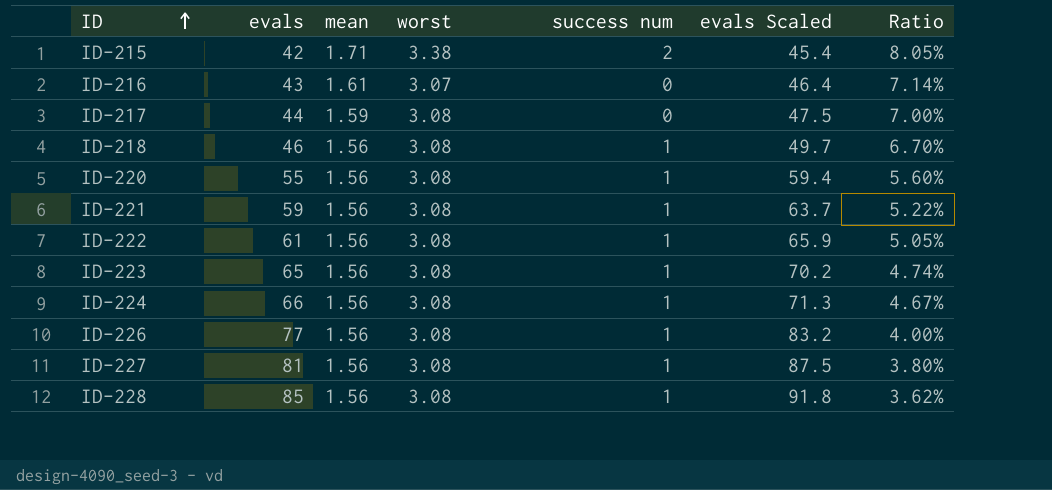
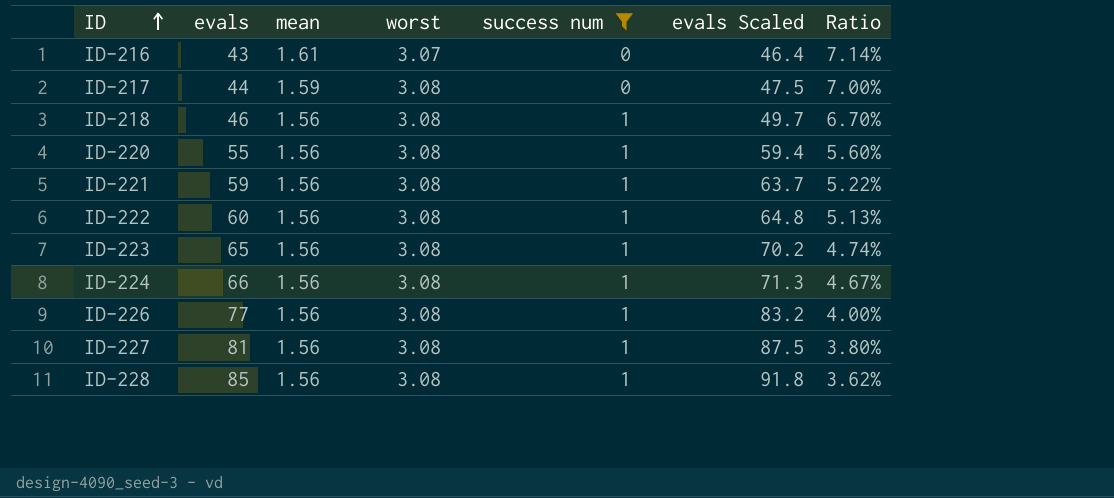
filter: none -> success num != 2
ID-222 | evals: 61 -> 60
ID-222 | evals Scaled: 65.9 -> 64.8
ID-222 | Ratio: 5.05% -> 5.13%

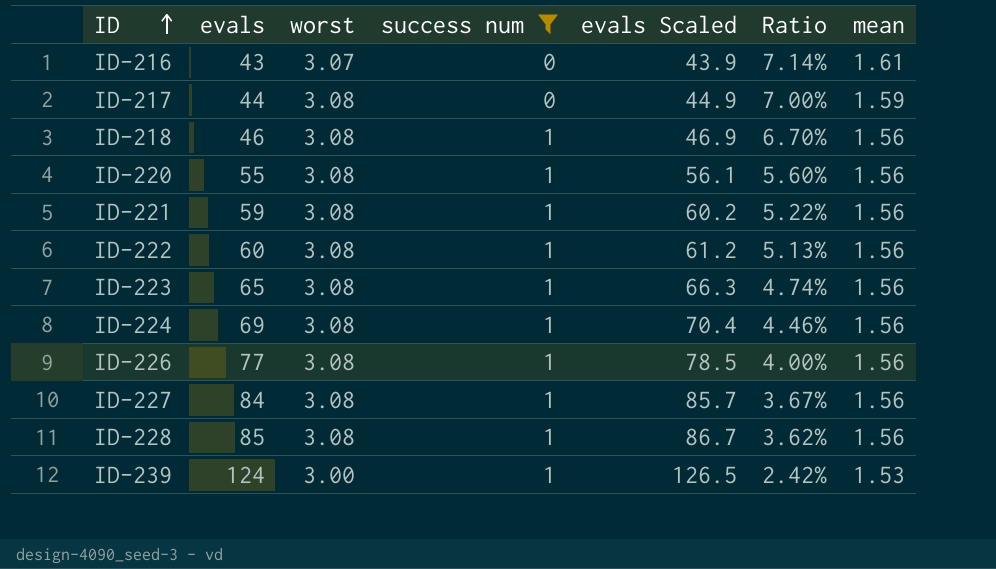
column evals Scaled | formula: [evals] * 1.08 -> [evals] * 1.02
column mean | position: 3 -> 7
ID-224 | evals: 66 -> 69
ID-224 | Ratio: 4.67% -> 4.46%
ID-227 | evals: 81 -> 84
ID-227 | Ratio: 3.80% -> 3.67%
row ID-239: none -> 124 | 3.00 | 1 | 126.5 | 2.42% | 1.53

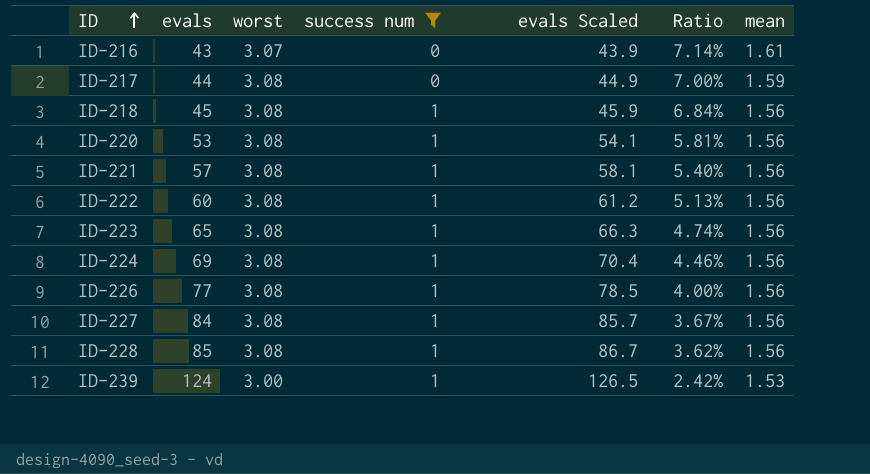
ID-218 | evals: 46 -> 45
ID-218 | evals Scaled: 46.9 -> 45.9
ID-218 | Ratio: 6.70% -> 6.84%
ID-220 | evals: 55 -> 53
ID-220 | evals Scaled: 56.1 -> 54.1
ID-220 | Ratio: 5.60% -> 5.81%
ID-221 | evals: 59 -> 57
ID-221 | evals Scaled: 60.2 -> 58.1
ID-221 | Ratio: 5.22% -> 5.40%

